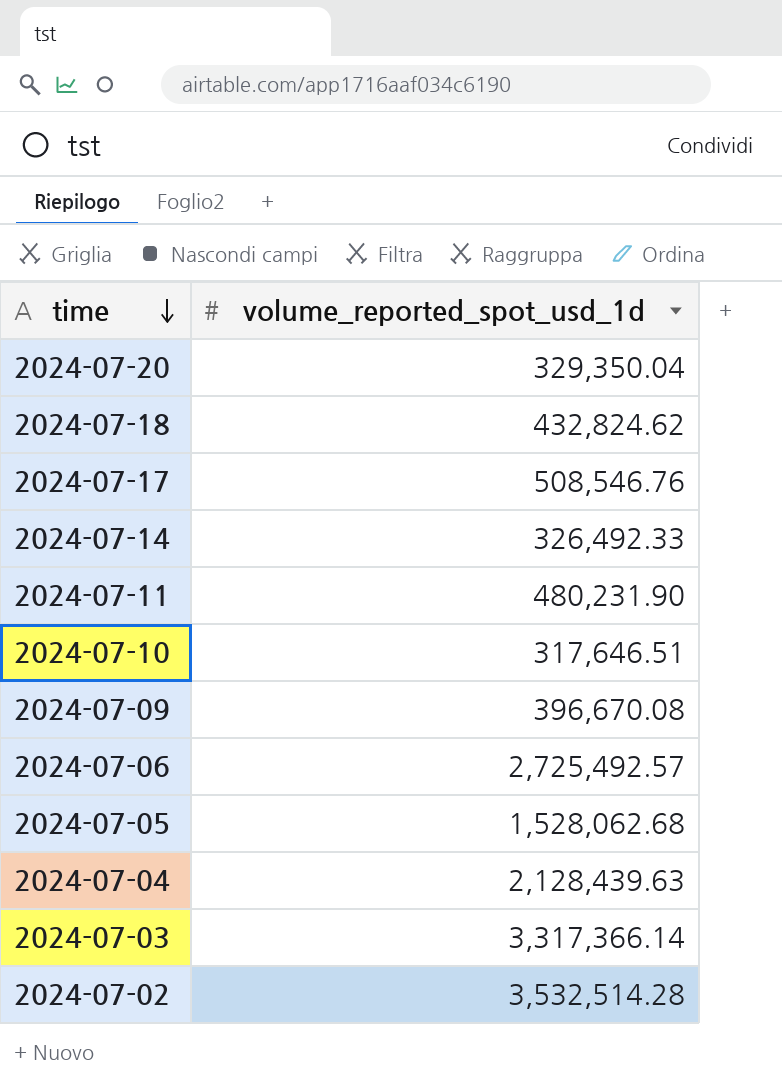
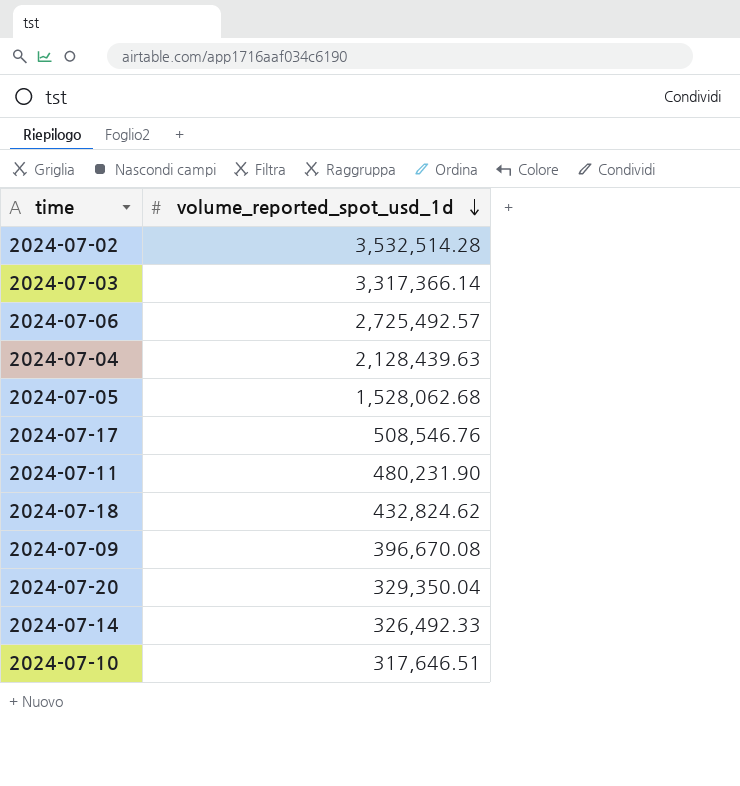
row order: time descending -> volume_reported_spot_usd_1d descending

